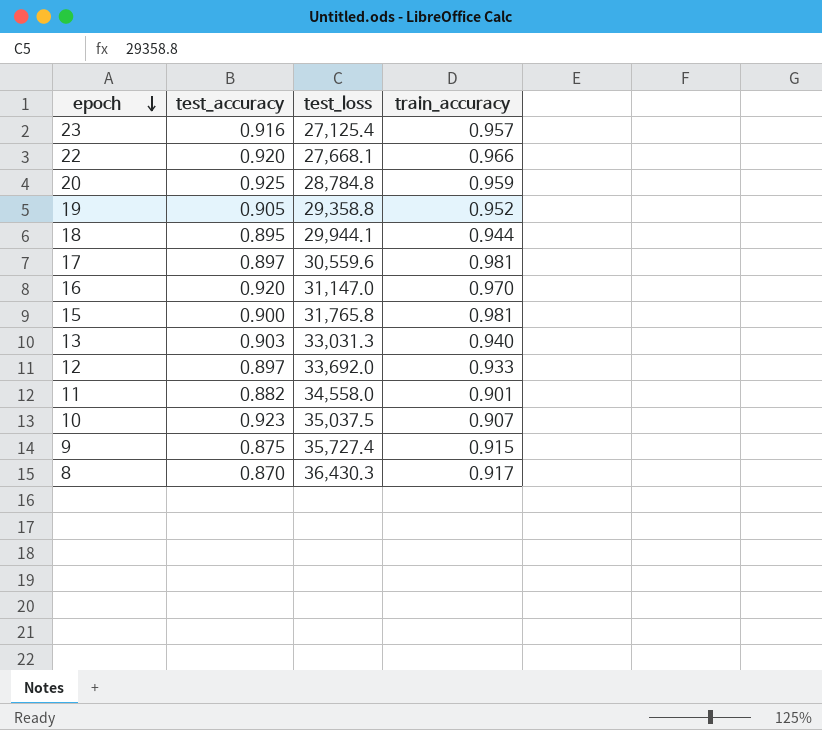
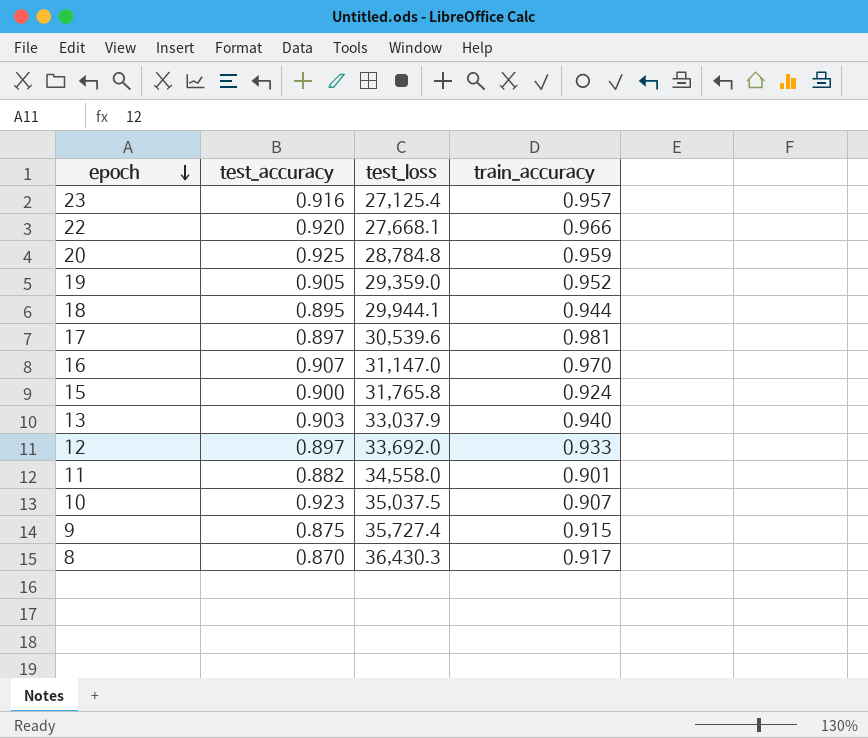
19 | test_loss: 29,358.8 -> 29,359.0
17 | test_loss: 30,559.6 -> 30,539.6
16 | test_accuracy: 0.920 -> 0.907
15 | train_accuracy: 0.981 -> 0.924
13 | test_loss: 33,031.3 -> 33,037.9

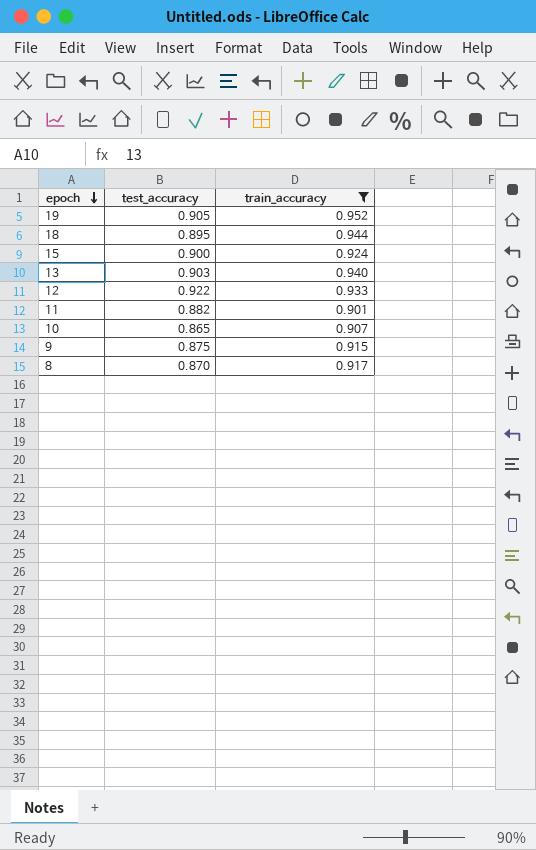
filter: none -> train_accuracy <= 0.952
column test_loss | position: 3 -> none
12 | test_accuracy: 0.897 -> 0.922
10 | test_accuracy: 0.923 -> 0.865

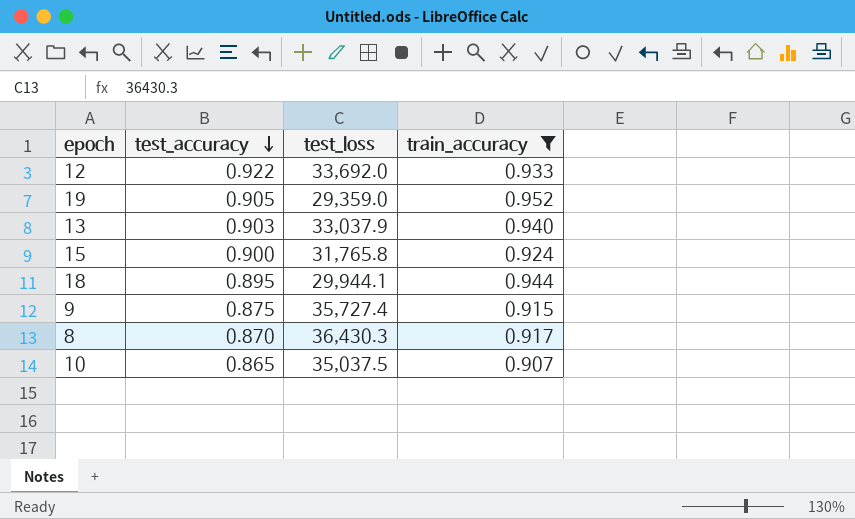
row order: epoch descending -> test_accuracy descending
column test_loss | position: none -> 3
row 11: 0.882 | 0.901 -> none

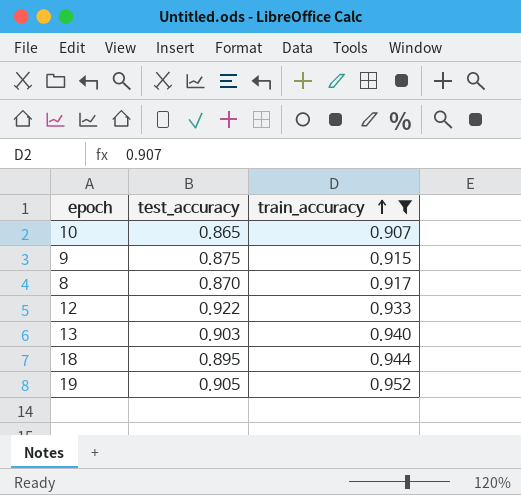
row order: test_accuracy descending -> train_accuracy ascending
column test_loss | position: 3 -> none
row 15: 0.900 | 31,765.8 | 0.924 -> none

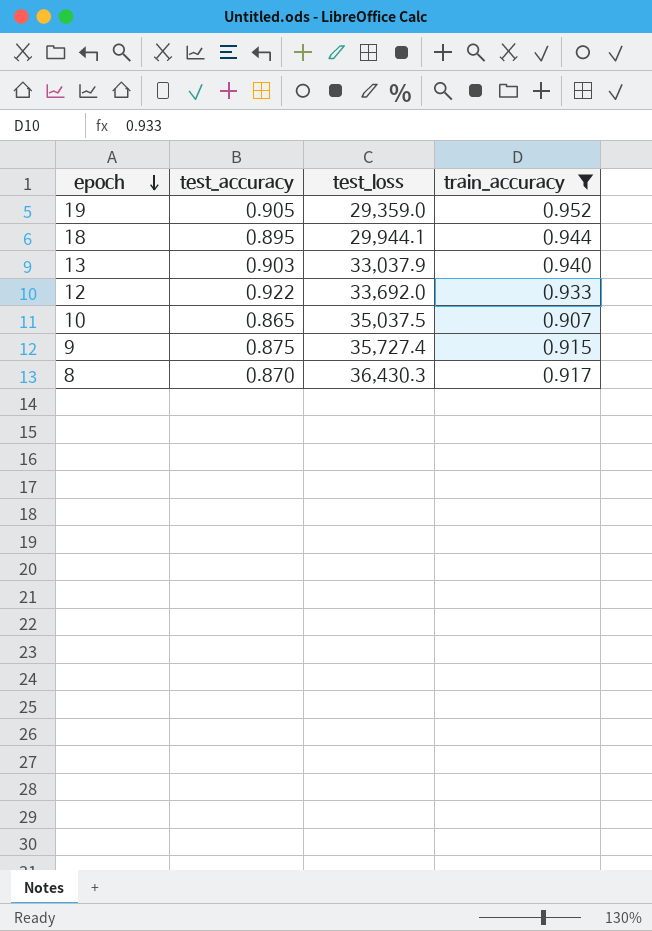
row order: train_accuracy ascending -> epoch descending
column test_loss | position: none -> 3

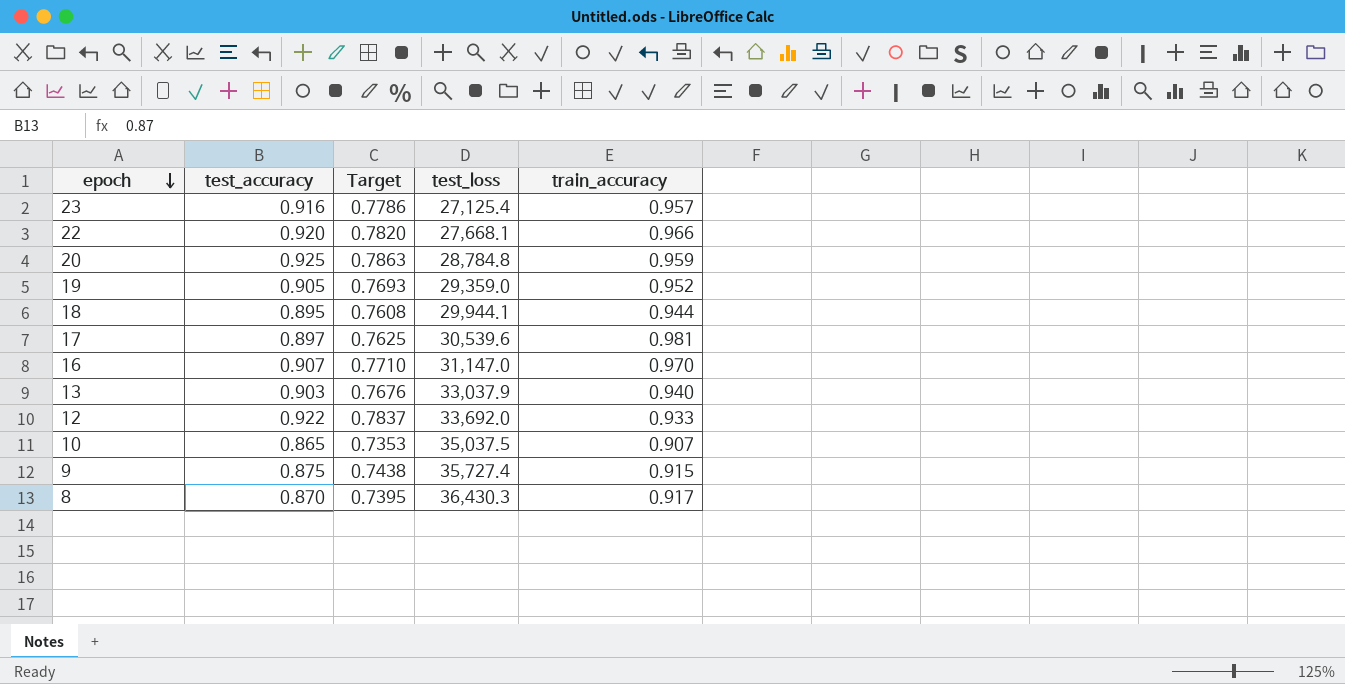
filter: train_accuracy <= 0.952 -> none
column Target | formula: none -> [test_accuracy] * 0.85

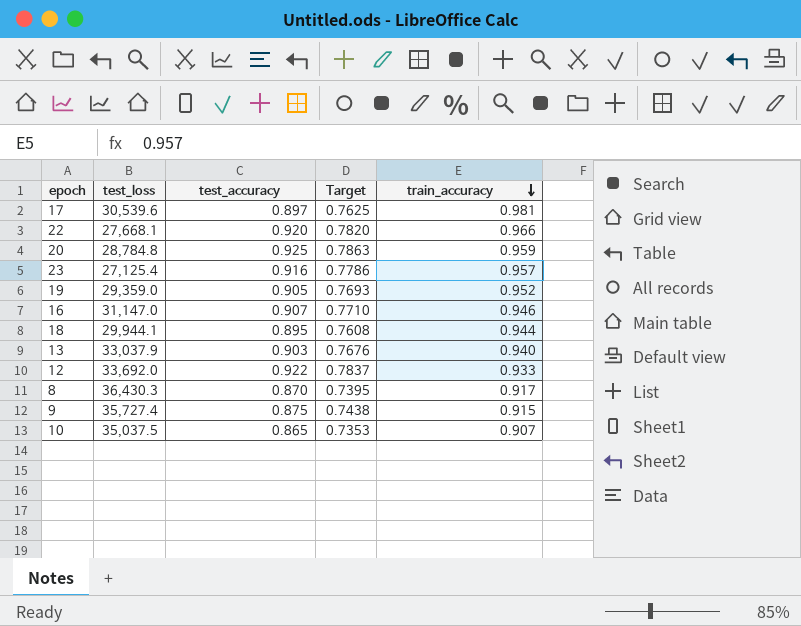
row order: epoch descending -> train_accuracy descending
column test_loss | position: 4 -> 2
16 | train_accuracy: 0.970 -> 0.946

